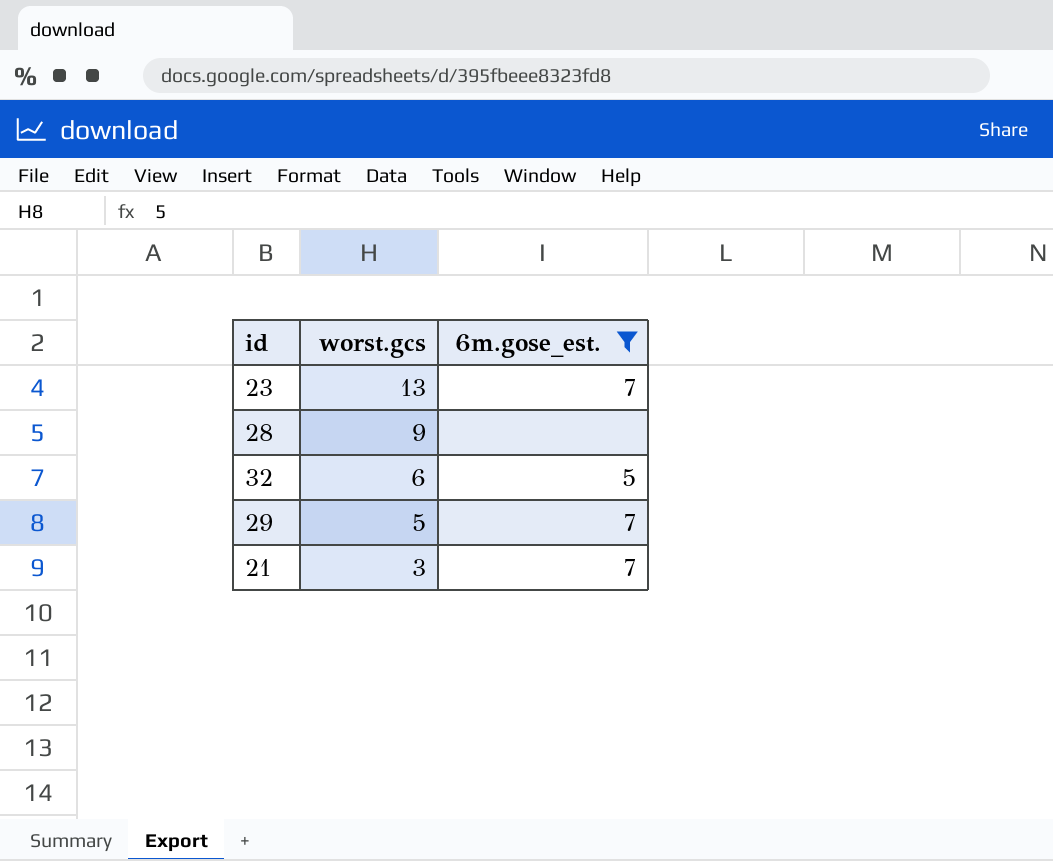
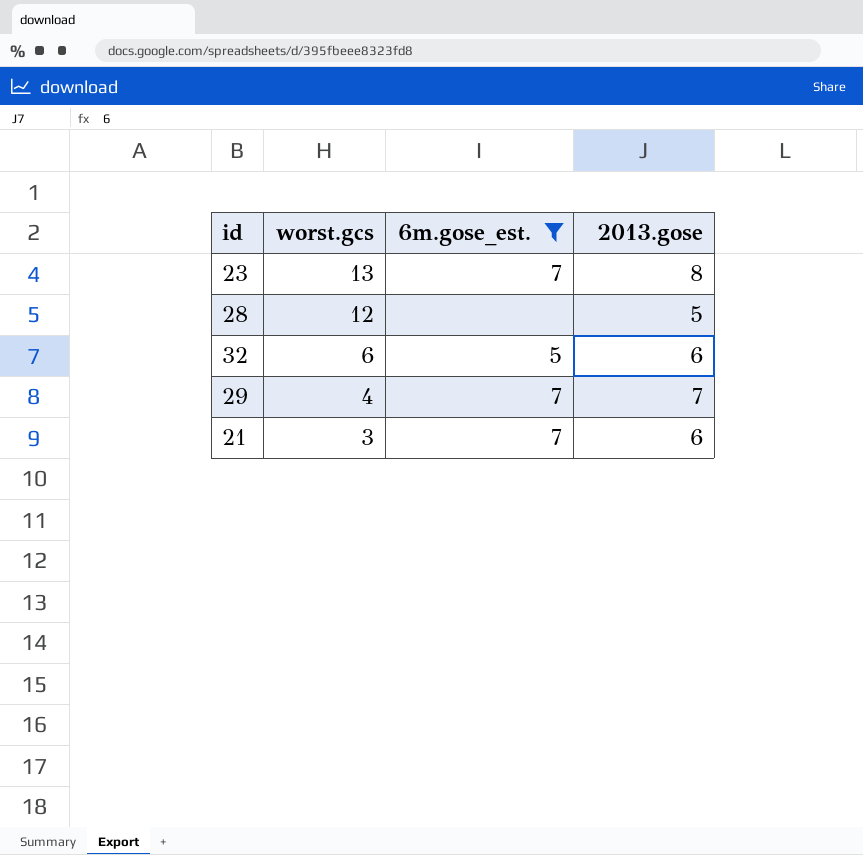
column 2013.gose | position: none -> 4
28 | worst.gcs: 9 -> 12
29 | worst.gcs: 5 -> 4

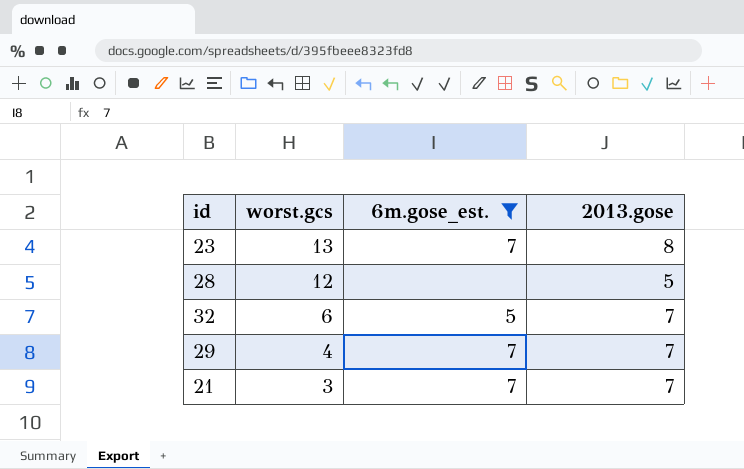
32 | 2013.gose: 6 -> 7
21 | 2013.gose: 6 -> 7

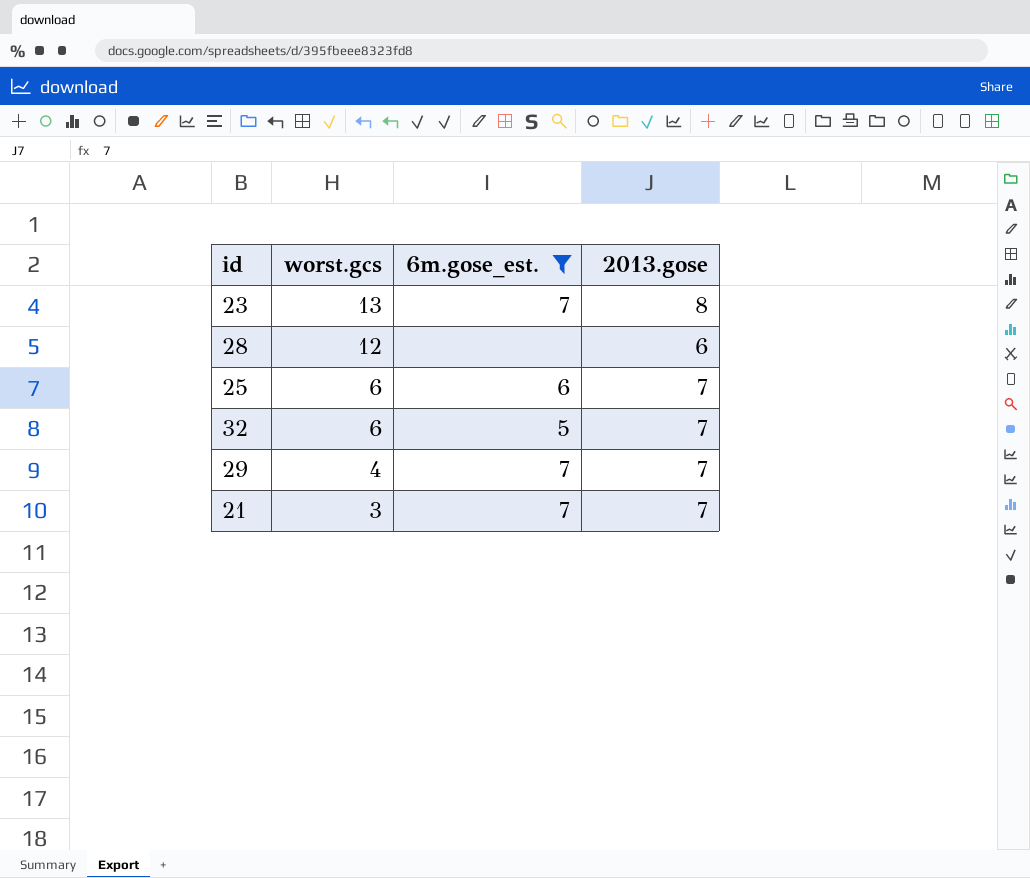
28 | 2013.gose: 5 -> 6
row 25: none -> 6 | 6 | 7

